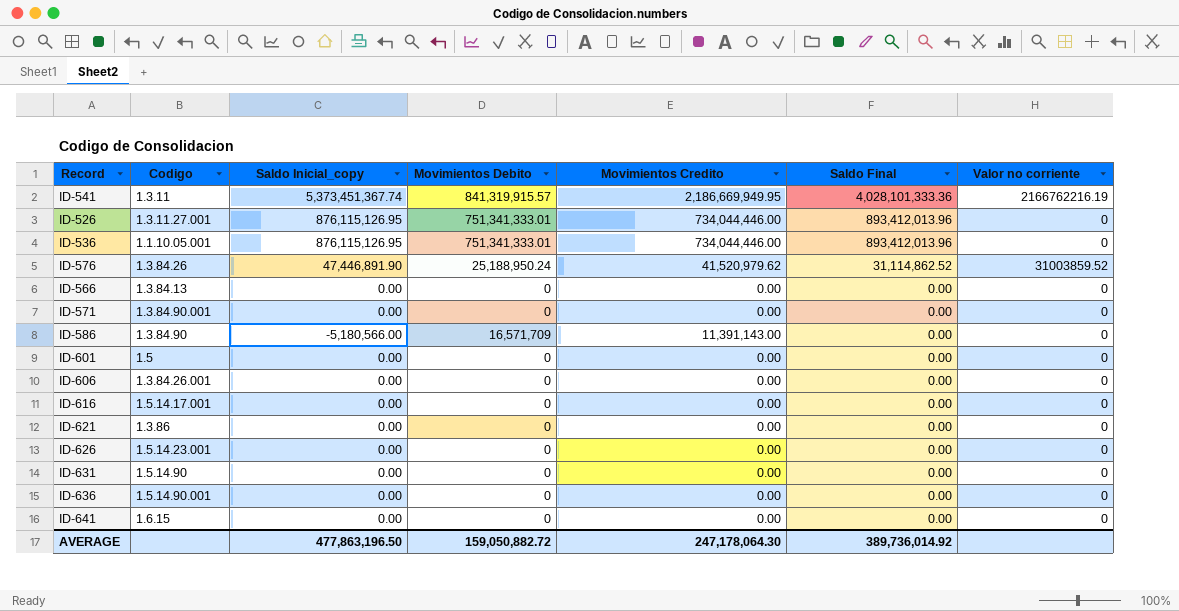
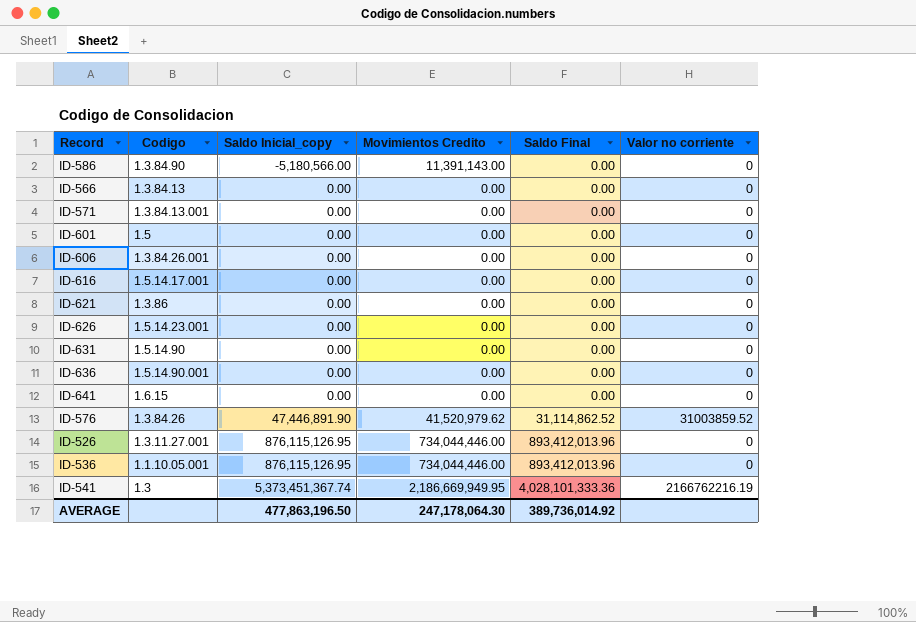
row order: Saldo Final descending -> Saldo Inicial_copy ascending
column Movimientos Debito | position: 4 -> none
ID-571 | Codigo: 1.3.84.90.001 -> 1.3.84.13.001
ID-541 | Codigo: 1.3.11 -> 1.3

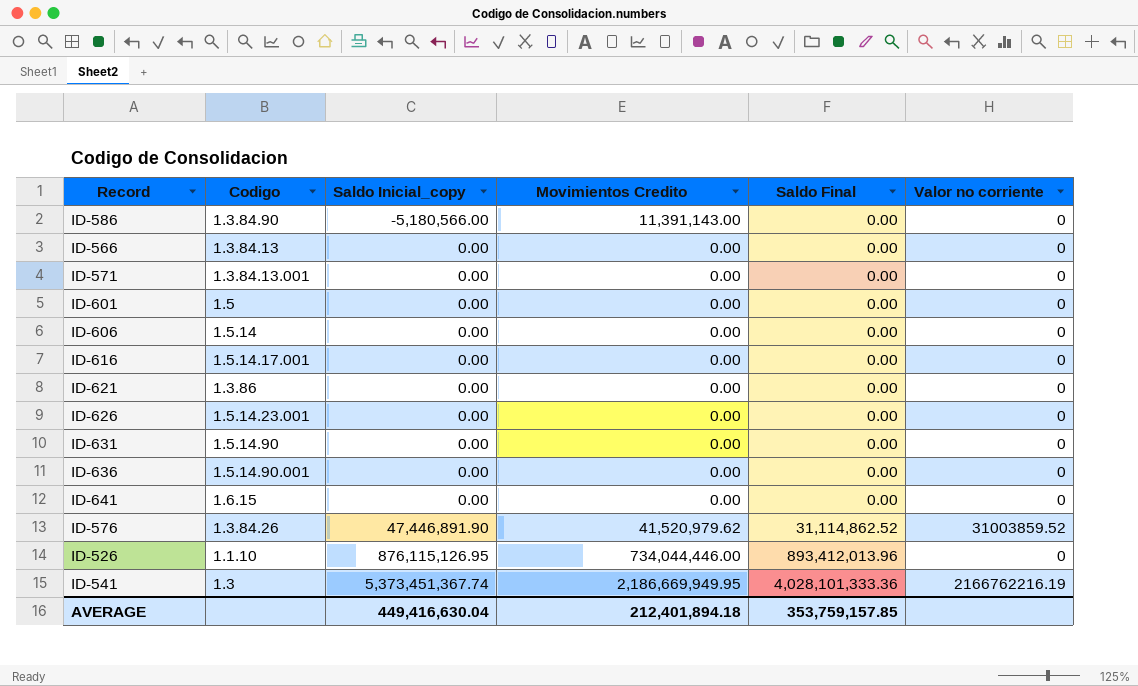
row ID-536: 1.1.10.05.001 | 876,115,126.95 | 734,044,446.00 | 893,412,013.96 | 0 -> none
ID-606 | Codigo: 1.3.84.26.001 -> 1.5.14
ID-526 | Codigo: 1.3.11.27.001 -> 1.1.10
AVERAGE | Saldo Inicial_copy: 477,863,196.50 -> 449,416,630.04
AVERAGE | Movimientos Credito: 247,178,064.30 -> 212,401,894.18
AVERAGE | Saldo Final: 389,736,014.92 -> 353,759,157.85

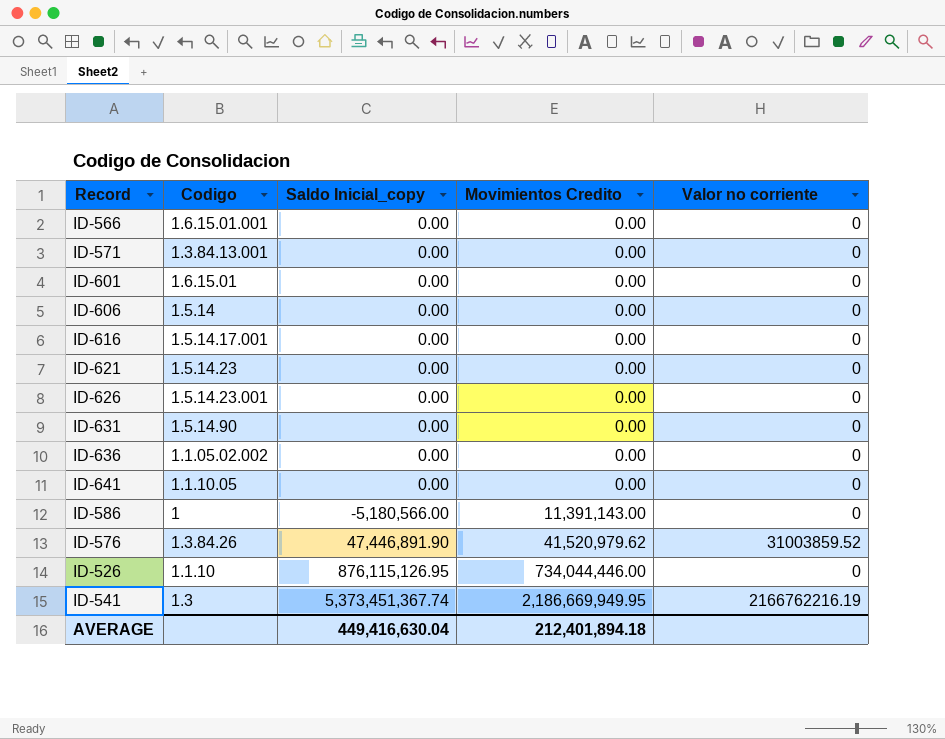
row order: Saldo Inicial_copy ascending -> Movimientos Credito ascending
column Saldo Final | position: 5 -> none
ID-566 | Codigo: 1.3.84.13 -> 1.6.15.01.001
ID-601 | Codigo: 1.5 -> 1.6.15.01
ID-621 | Codigo: 1.3.86 -> 1.5.14.23
ID-636 | Codigo: 1.5.14.90.001 -> 1.1.05.02.002
ID-641 | Codigo: 1.6.15 -> 1.1.10.05
ID-586 | Codigo: 1.3.84.90 -> 1

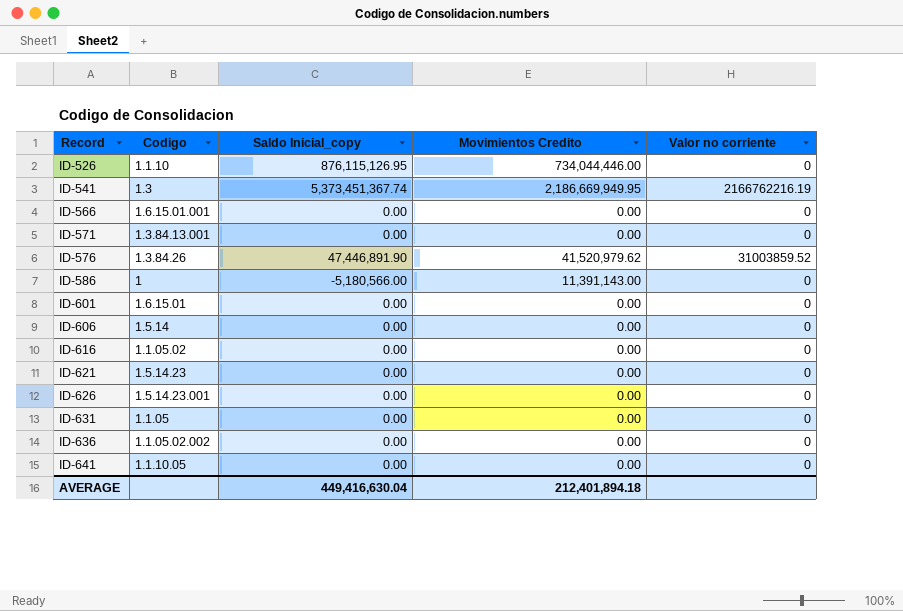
row order: Movimientos Credito ascending -> Record ascending
ID-616 | Codigo: 1.5.14.17.001 -> 1.1.05.02
ID-631 | Codigo: 1.5.14.90 -> 1.1.05

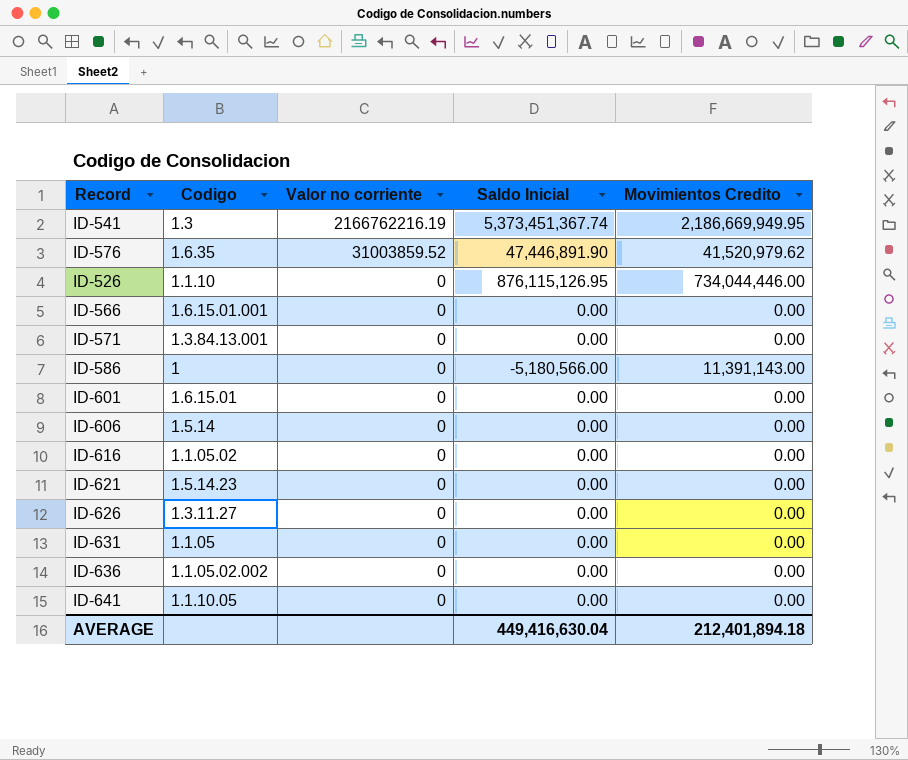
row order: Record ascending -> Valor no corriente descending
column Valor no corriente | position: 5 -> 3
column name: Saldo Inicial_copy -> Saldo Inicial
ID-576 | Codigo: 1.3.84.26 -> 1.6.35
ID-626 | Codigo: 1.5.14.23.001 -> 1.3.11.27

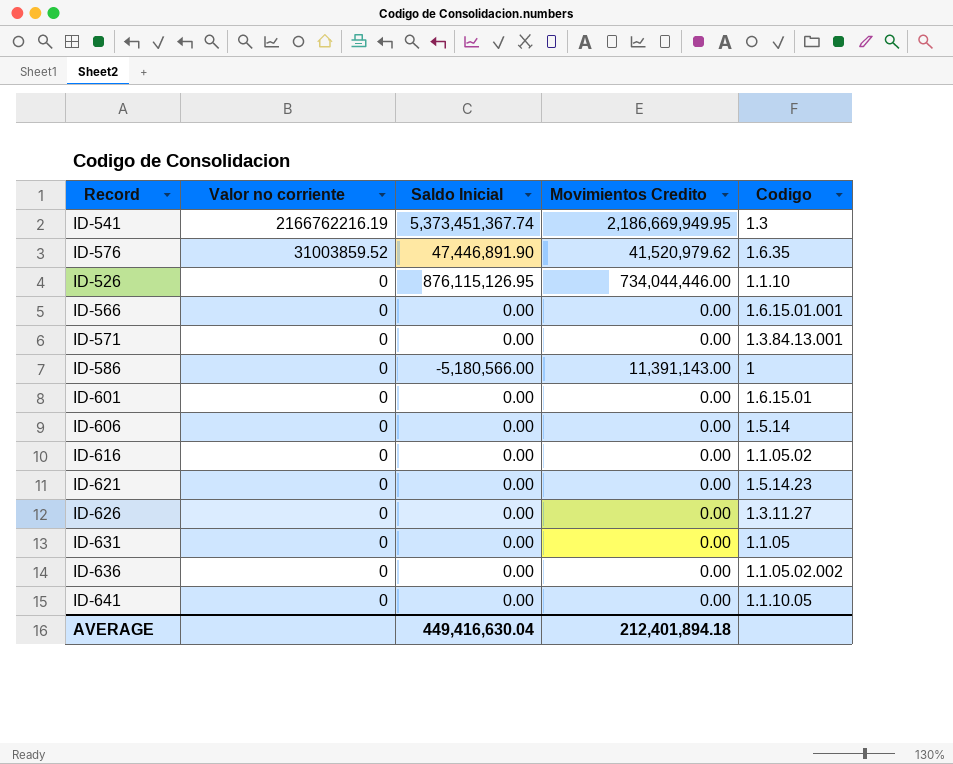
column Codigo | position: 2 -> 5

